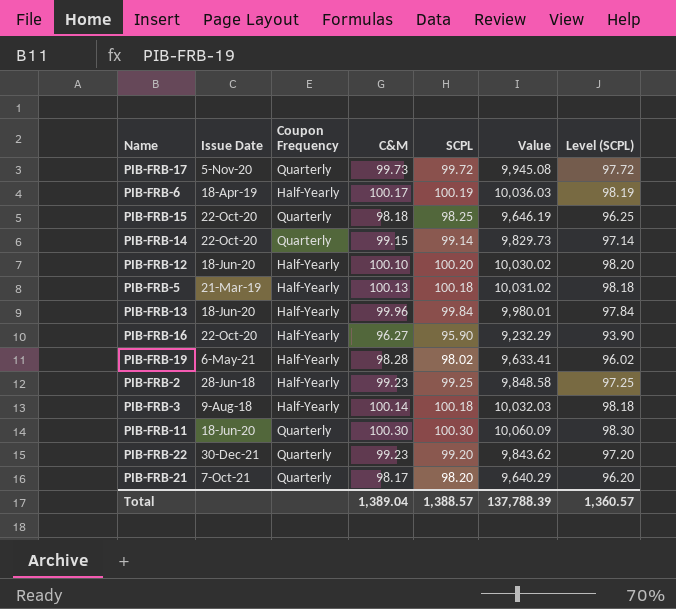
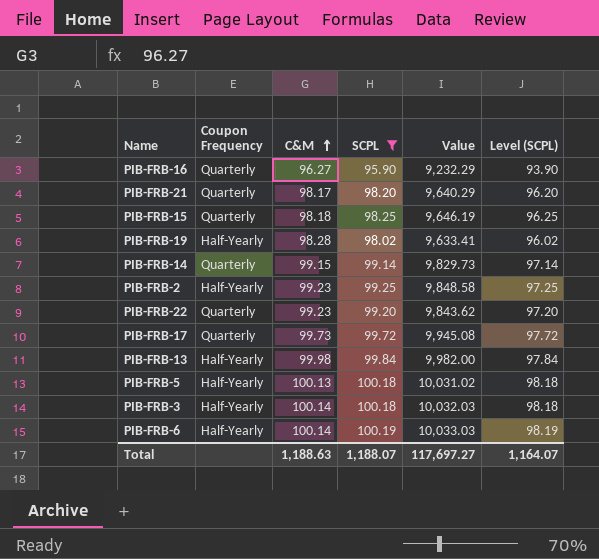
filter: none -> SCPL <= 100.19
row order: none -> C&M ascending
column Issue Date | position: 2 -> none
PIB-FRB-16 | Coupon Frequency: Half-Yearly -> Quarterly
PIB-FRB-13 | C&M: 99.96 -> 99.98
PIB-FRB-13 | Value: 9,980.01 -> 9,982.00
PIB-FRB-6 | C&M: 100.17 -> 100.14
PIB-FRB-6 | Value: 10,036.03 -> 10,033.03
Total | C&M: 1,389.04 -> 1,188.63
Total | SCPL: 1,388.57 -> 1,188.07
Total | Value: 137,788.39 -> 117,697.27
Total | Level (SCPL): 1,360.57 -> 1,164.07

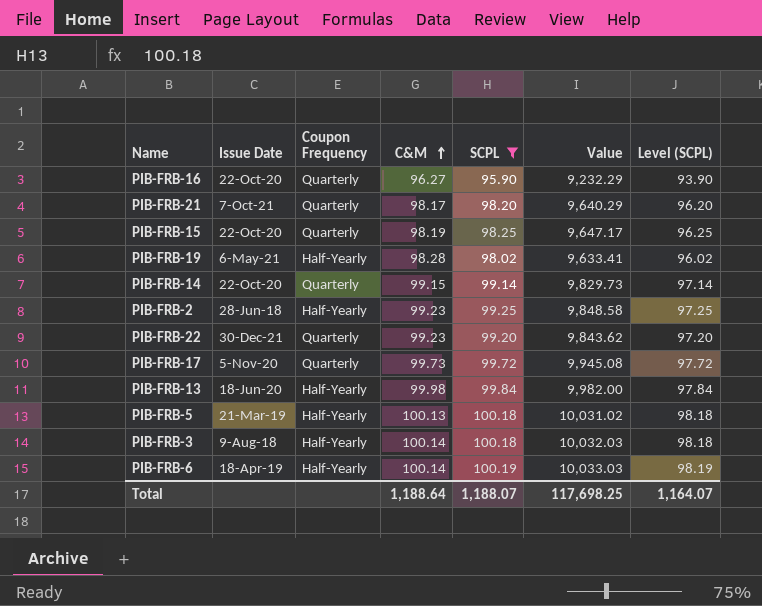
column Issue Date | position: none -> 2
PIB-FRB-15 | C&M: 98.18 -> 98.19
PIB-FRB-15 | Value: 9,646.19 -> 9,647.17
Total | C&M: 1,188.63 -> 1,188.64
Total | Value: 117,697.27 -> 117,698.25

